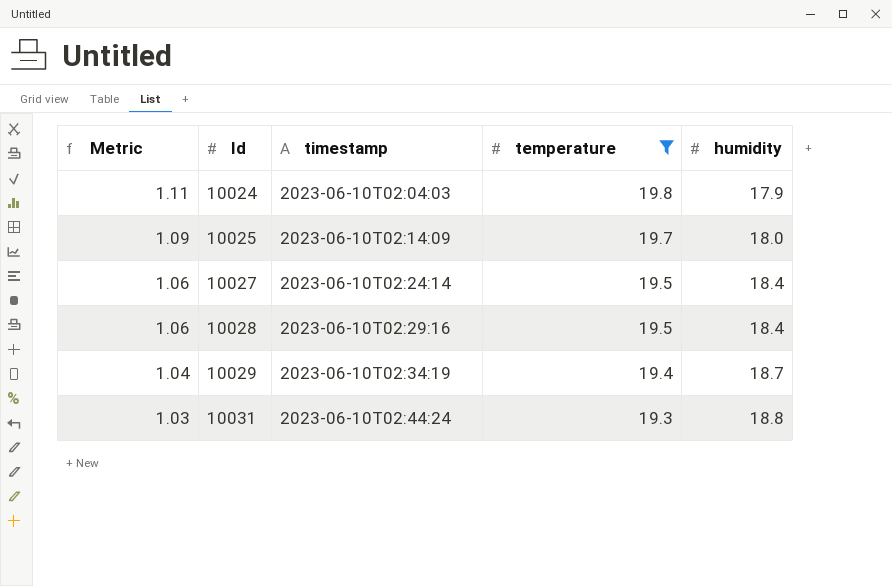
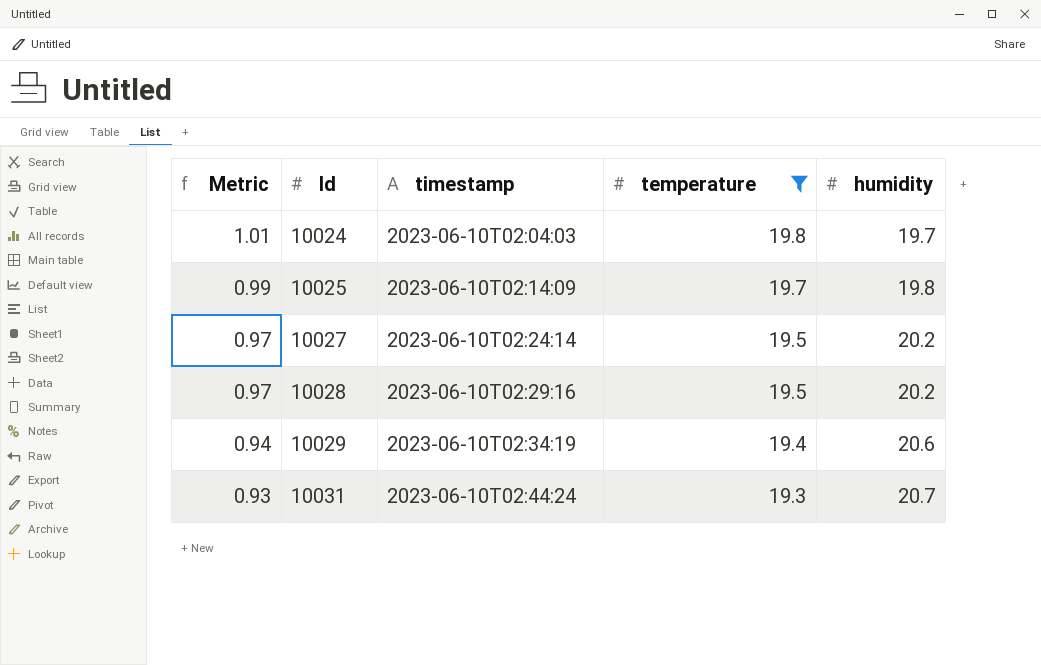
10024 | Metric: 1.11 -> 1.01
10024 | humidity: 17.9 -> 19.7
10025 | Metric: 1.09 -> 0.99
10025 | humidity: 18.0 -> 19.8
10027 | Metric: 1.06 -> 0.97
10027 | humidity: 18.4 -> 20.2
10028 | Metric: 1.06 -> 0.97
10028 | humidity: 18.4 -> 20.2
10029 | Metric: 1.04 -> 0.94
10029 | humidity: 18.7 -> 20.6
10031 | Metric: 1.03 -> 0.93
10031 | humidity: 18.8 -> 20.7

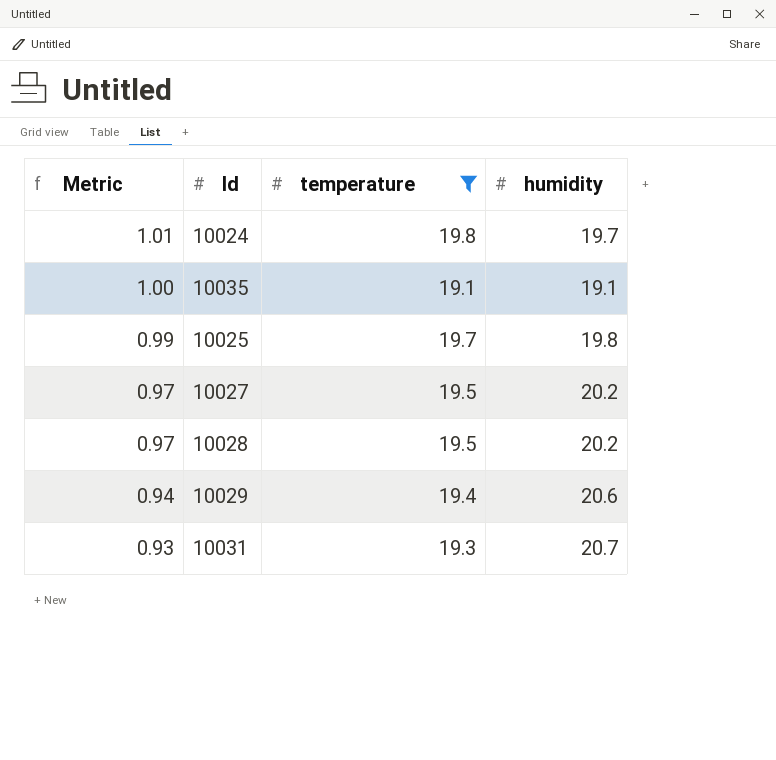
column timestamp | position: 3 -> none
row 10035: none -> 1.00 | 19.1 | 19.1

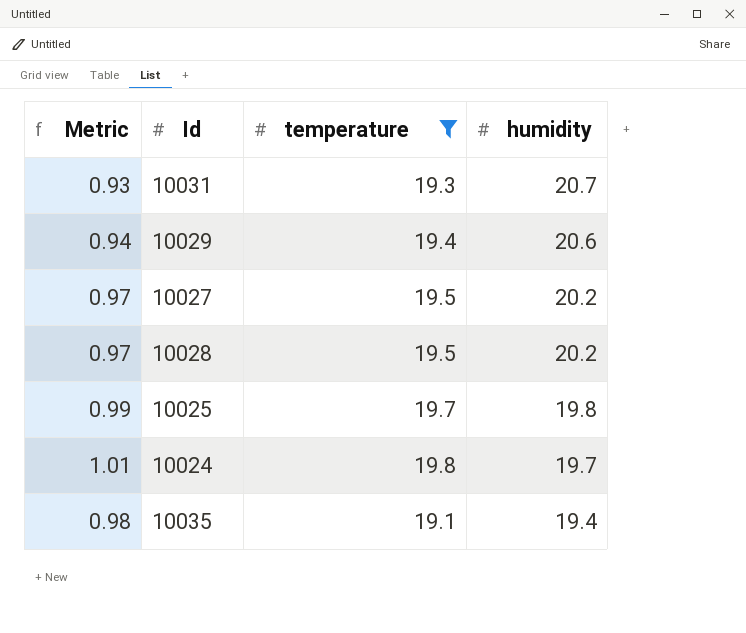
row order: Metric descending -> humidity descending
10035 | Metric: 1.00 -> 0.98
10035 | humidity: 19.1 -> 19.4

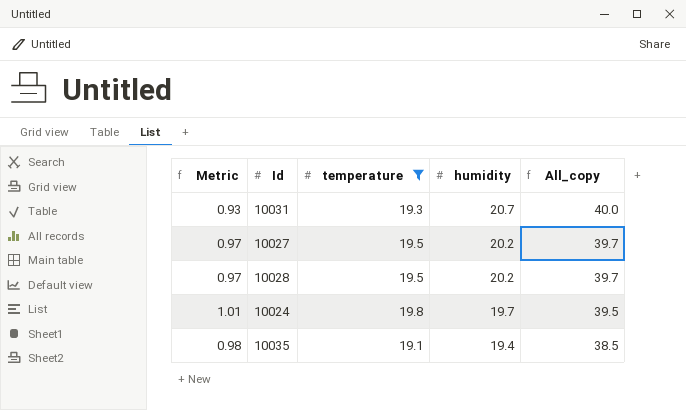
column All_copy | formula: none -> [temperature] + [humidity]
row 10029: 0.94 | 19.4 | 20.6 -> none
row 10025: 0.99 | 19.7 | 19.8 -> none

